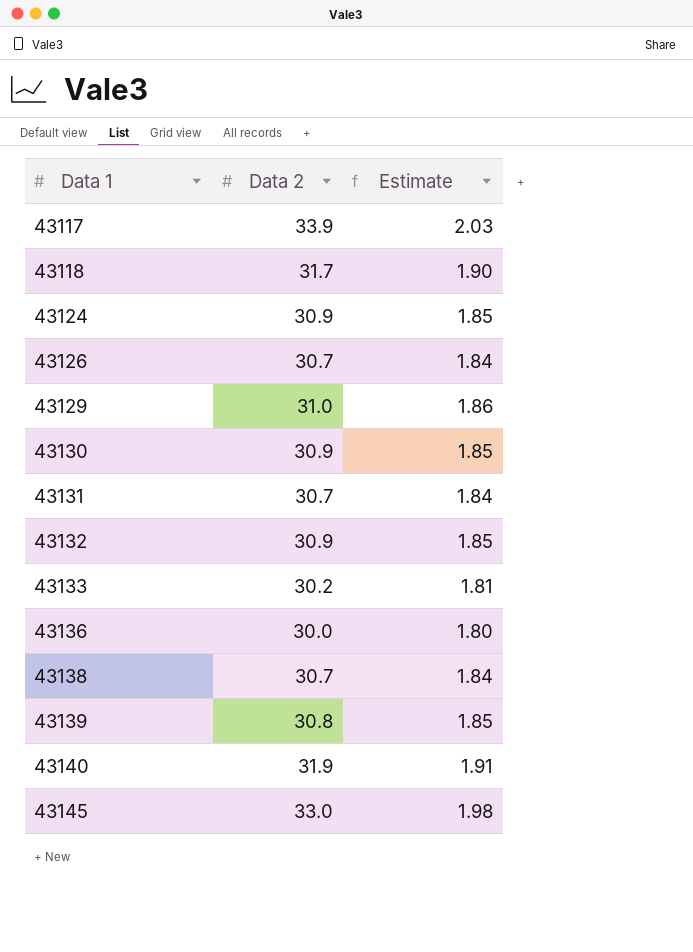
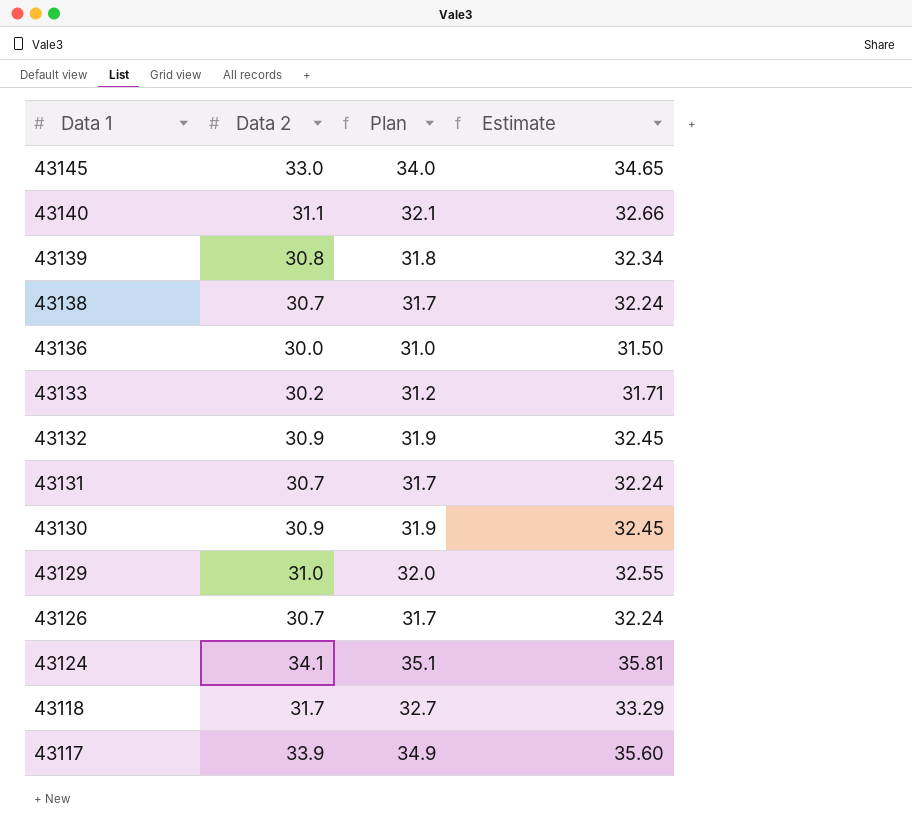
row order: Data 1 ascending -> Data 1 descending
column Plan | formula: none -> [Data 2] + 1
column Estimate | formula: [Data 2] * 0.06 -> [Data 2] * 1.05
43140 | Data 2: 31.9 -> 31.1
43124 | Data 2: 30.9 -> 34.1

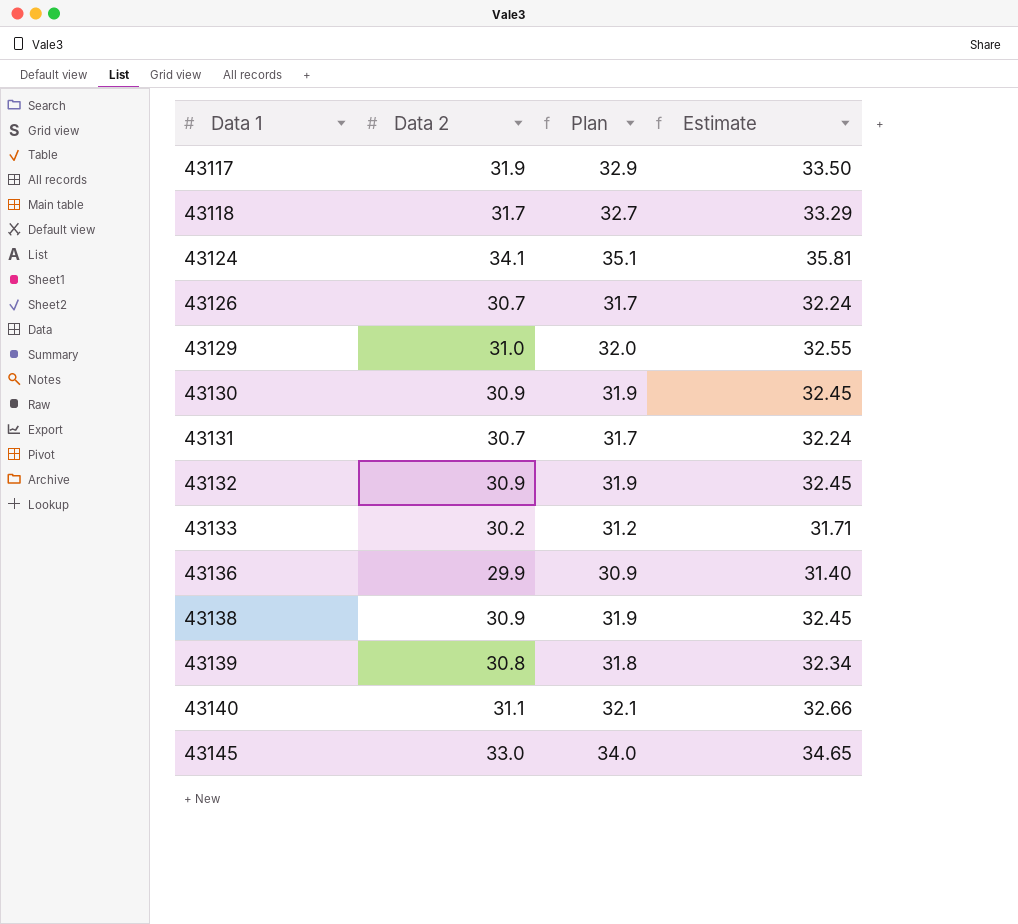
row order: Data 1 descending -> Data 1 ascending
43117 | Data 2: 33.9 -> 31.9
43117 | Plan: 34.9 -> 32.9
43117 | Estimate: 35.60 -> 33.50
43136 | Data 2: 30.0 -> 29.9
43136 | Plan: 31.0 -> 30.9
43136 | Estimate: 31.50 -> 31.40
43138 | Data 2: 30.7 -> 30.9
43138 | Plan: 31.7 -> 31.9
43138 | Estimate: 32.24 -> 32.45

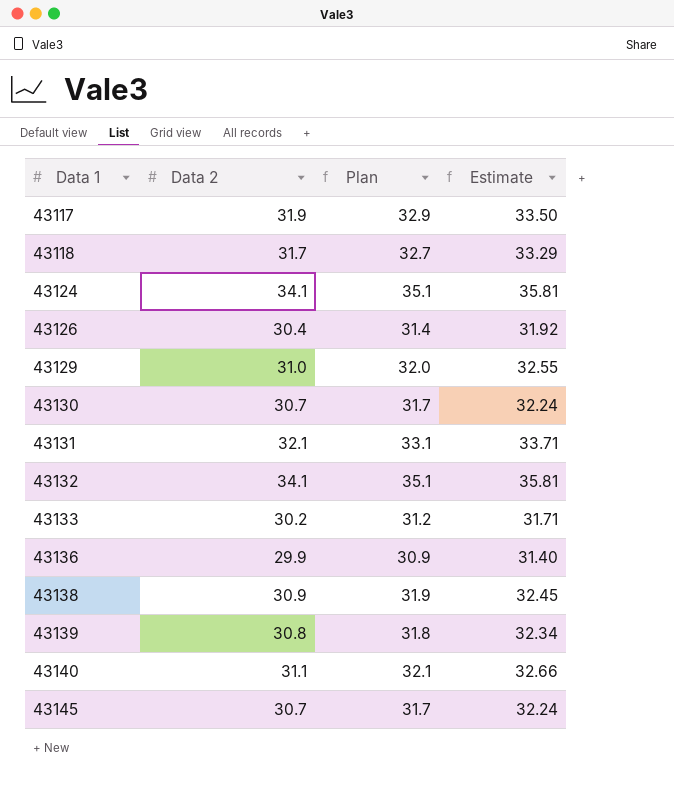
43126 | Data 2: 30.7 -> 30.4
43126 | Plan: 31.7 -> 31.4
43126 | Estimate: 32.24 -> 31.92
43130 | Data 2: 30.9 -> 30.7
43130 | Plan: 31.9 -> 31.7
43130 | Estimate: 32.45 -> 32.24
43131 | Data 2: 30.7 -> 32.1
43131 | Plan: 31.7 -> 33.1
43131 | Estimate: 32.24 -> 33.71
43132 | Data 2: 30.9 -> 34.1
43132 | Plan: 31.9 -> 35.1
43132 | Estimate: 32.45 -> 35.81
43145 | Data 2: 33.0 -> 30.7
43145 | Plan: 34.0 -> 31.7
43145 | Estimate: 34.65 -> 32.24

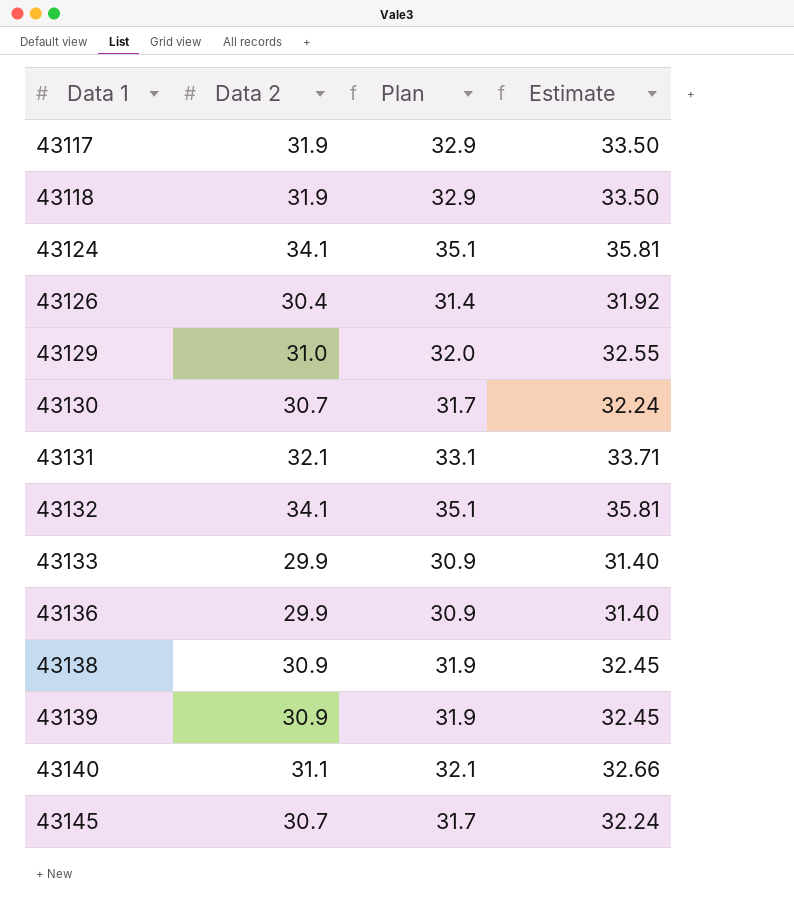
43118 | Data 2: 31.7 -> 31.9
43118 | Plan: 32.7 -> 32.9
43118 | Estimate: 33.29 -> 33.50
43133 | Data 2: 30.2 -> 29.9
43133 | Plan: 31.2 -> 30.9
43133 | Estimate: 31.71 -> 31.40
43139 | Data 2: 30.8 -> 30.9
43139 | Plan: 31.8 -> 31.9
43139 | Estimate: 32.34 -> 32.45

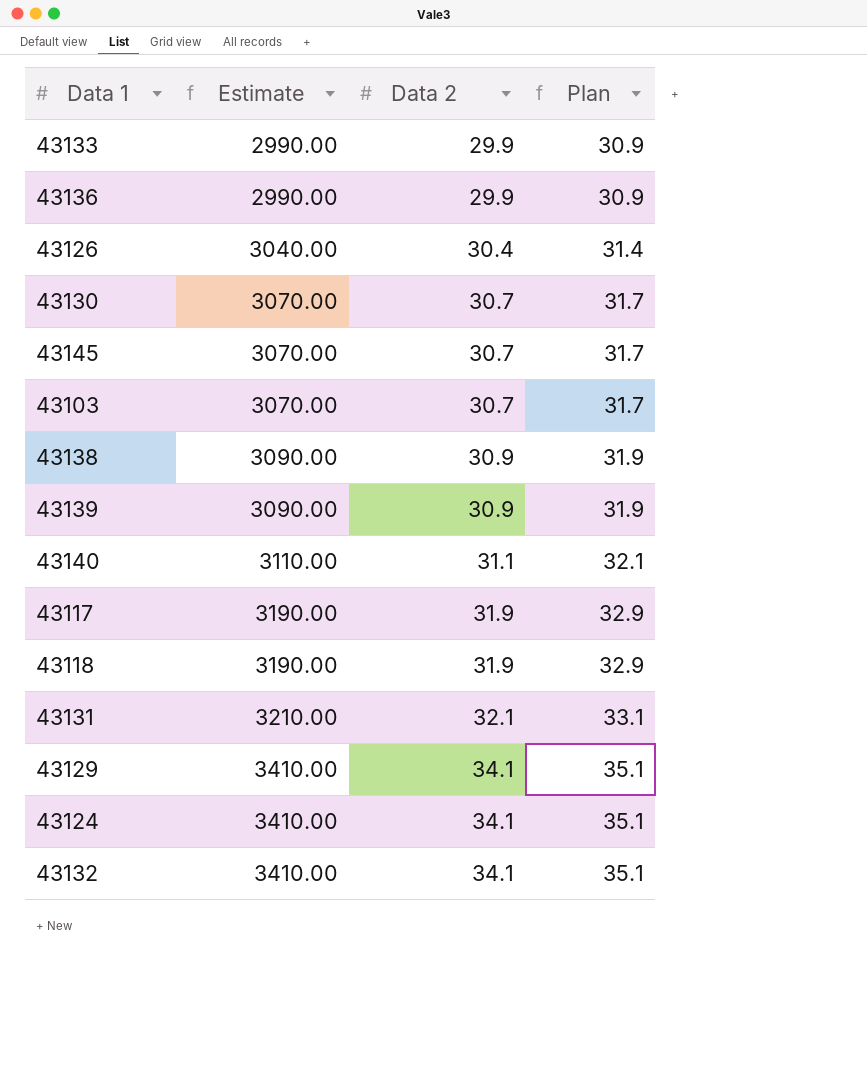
row order: Data 1 ascending -> Estimate ascending
column Estimate | formula: [Data 2] * 1.05 -> [Data 2] * 100
column Estimate | position: 4 -> 2
row 43103: none -> 3070.00 | 30.7 | 31.7
43129 | Data 2: 31.0 -> 34.1
43129 | Plan: 32.0 -> 35.1

